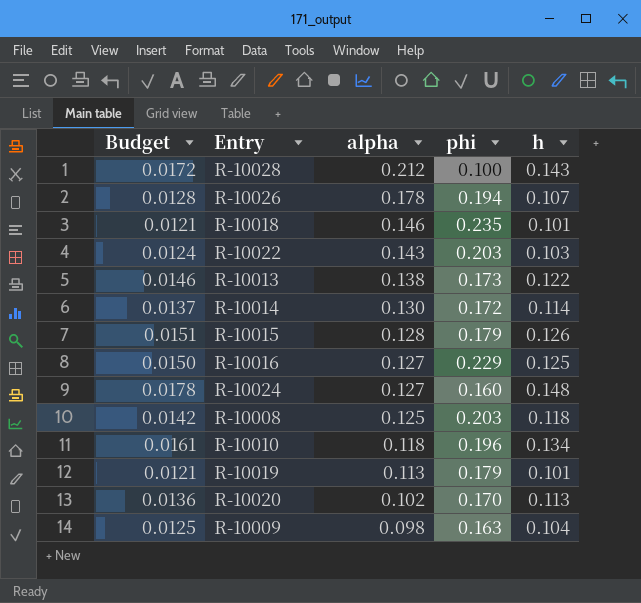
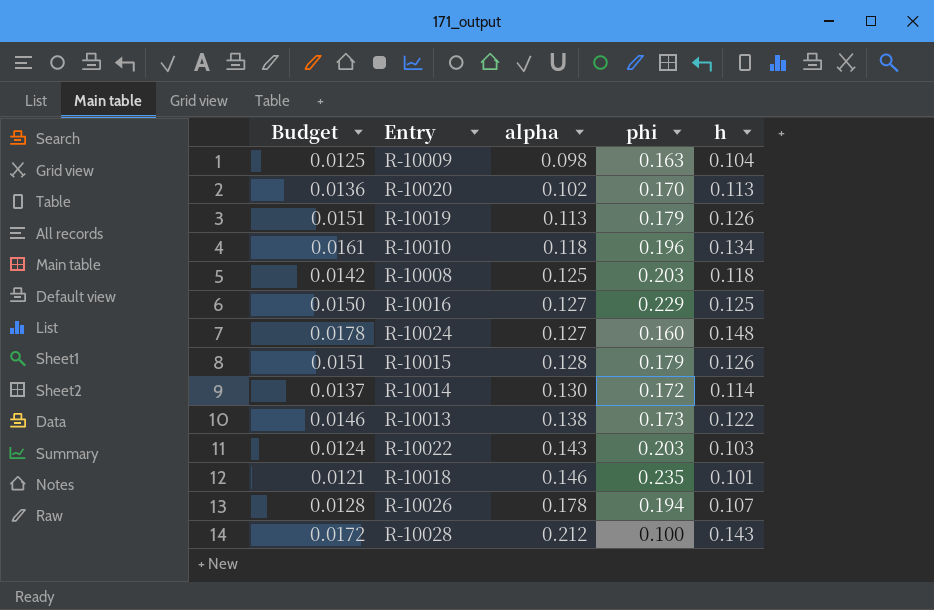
row order: alpha descending -> alpha ascending
R-10019 | Budget: 0.0121 -> 0.0151
R-10019 | h: 0.101 -> 0.126

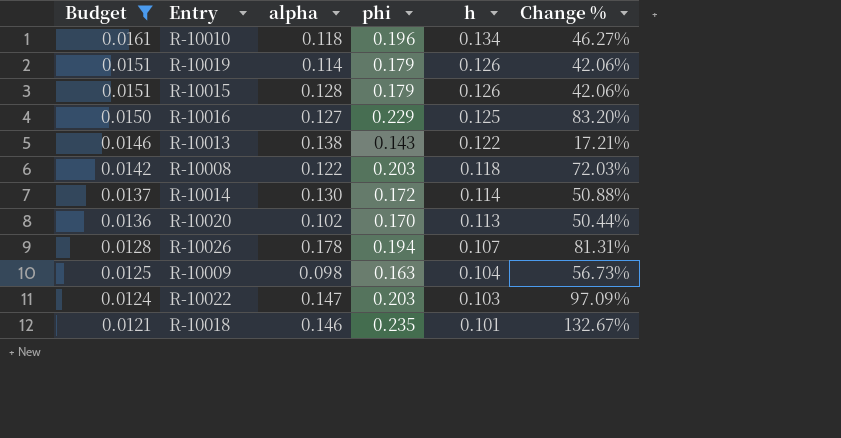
filter: none -> Budget <= 0.0161
row order: alpha ascending -> Budget descending
column Change % | formula: none -> ([phi] - [h]) / [h]
R-10019 | alpha: 0.113 -> 0.114
R-10013 | phi: 0.173 -> 0.143
R-10008 | alpha: 0.125 -> 0.122
R-10022 | alpha: 0.143 -> 0.147

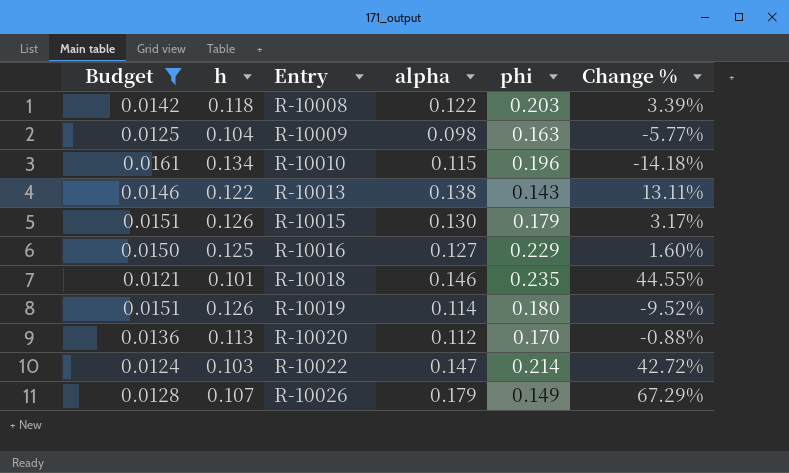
row order: Budget descending -> Entry ascending
column h | position: 5 -> 2
column Change % | formula: ([phi] - [h]) / [h] -> ([alpha] - [h]) / [h]
row R-10014: 0.0137 | 0.130 | 0.172 | 0.114 | 50.88% -> none
R-10010 | alpha: 0.118 -> 0.115
R-10015 | alpha: 0.128 -> 0.130
R-10019 | phi: 0.179 -> 0.180
R-10020 | alpha: 0.102 -> 0.112
R-10022 | phi: 0.203 -> 0.214
R-10026 | alpha: 0.178 -> 0.179
R-10026 | phi: 0.194 -> 0.149

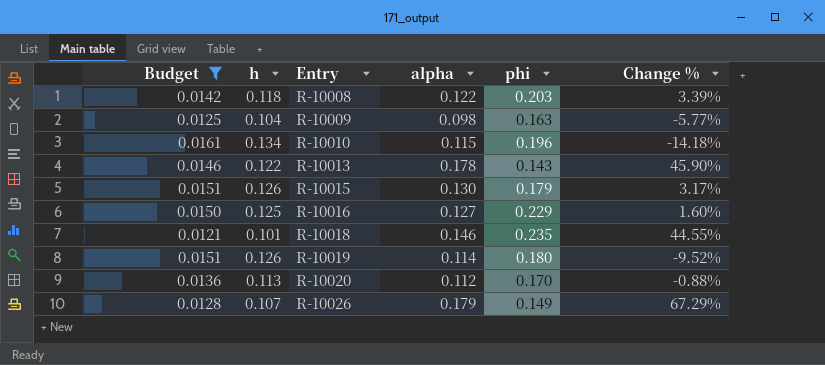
row R-10022: 0.0124 | 0.103 | 0.147 | 0.214 | 42.72% -> none
R-10013 | alpha: 0.138 -> 0.178
R-10013 | Change %: 13.11% -> 45.90%

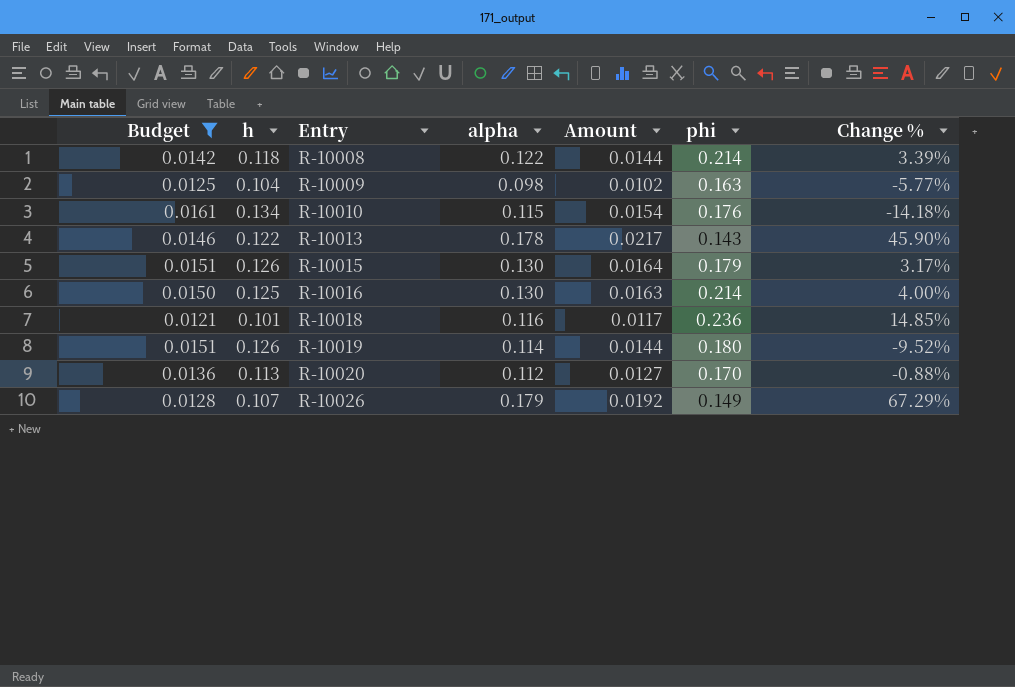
column Amount | formula: none -> [h] * [alpha]
R-10008 | phi: 0.203 -> 0.214
R-10010 | phi: 0.196 -> 0.176
R-10016 | alpha: 0.127 -> 0.130
R-10016 | phi: 0.229 -> 0.214
R-10016 | Change %: 1.60% -> 4.00%
R-10018 | alpha: 0.146 -> 0.116
R-10018 | phi: 0.235 -> 0.236
R-10018 | Change %: 44.55% -> 14.85%

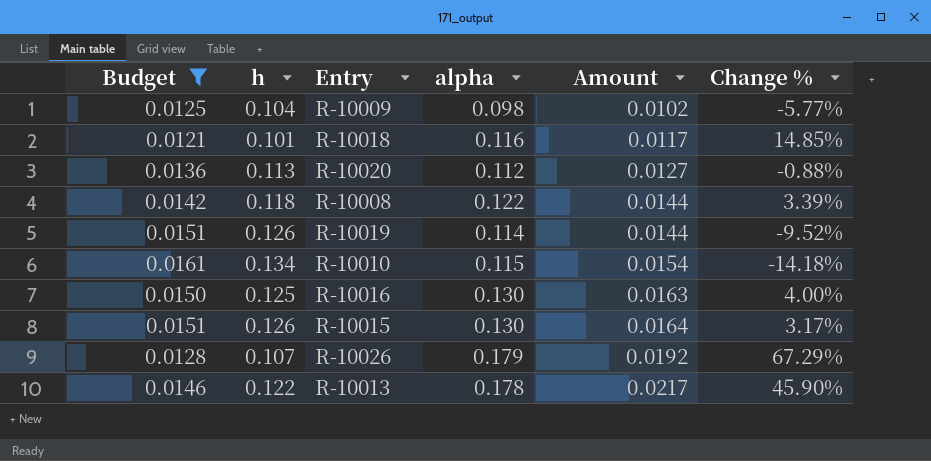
row order: Entry ascending -> Amount ascending
column phi | position: 6 -> none

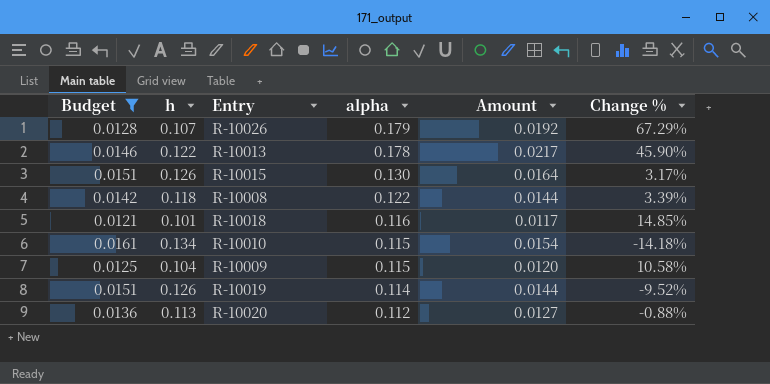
row order: Amount ascending -> alpha descending
row R-10016: 0.0150 | 0.125 | 0.130 | 0.0163 | 4.00% -> none
R-10009 | alpha: 0.098 -> 0.115
R-10009 | Amount: 0.0102 -> 0.0120
R-10009 | Change %: -5.77% -> 10.58%

